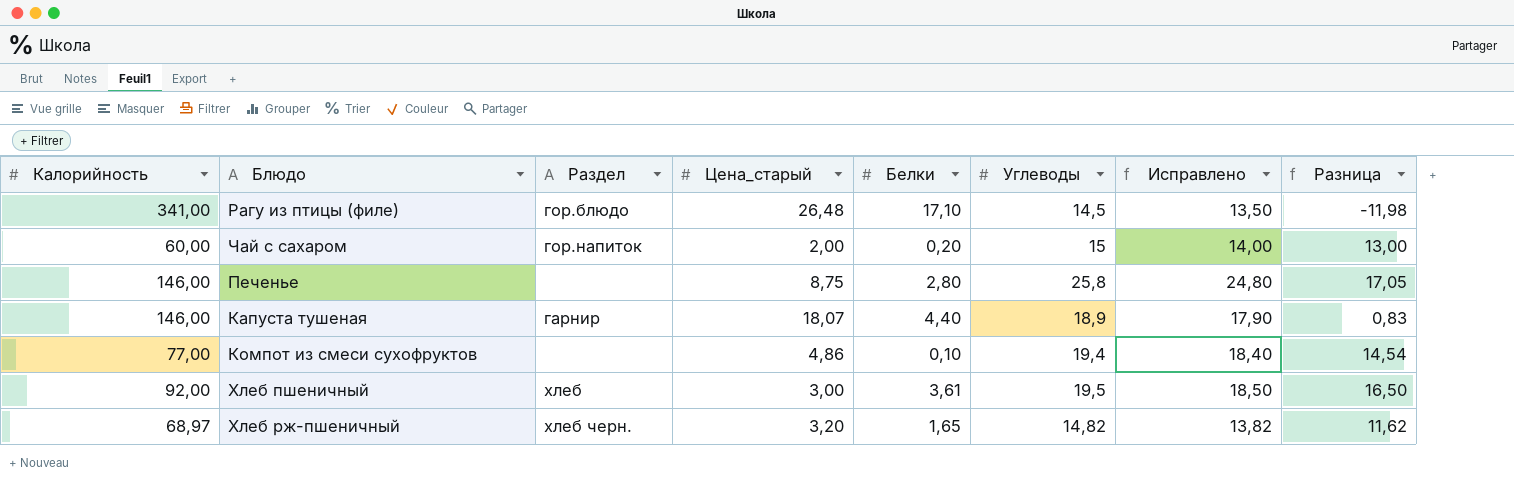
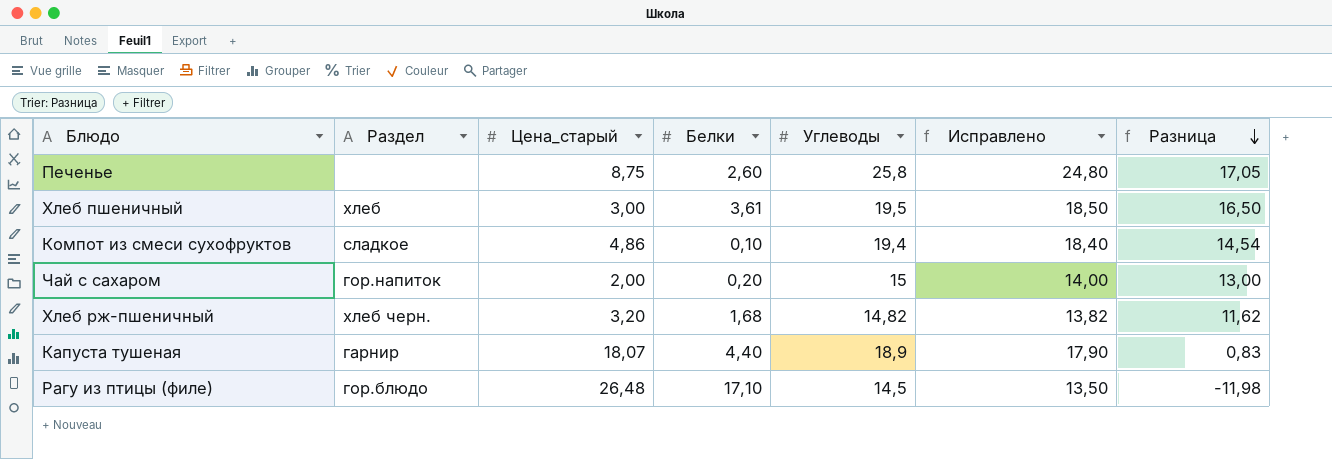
row order: none -> Разница descending
column Калорийность | position: 1 -> none
Печенье | Белки: 2,80 -> 2,60
Компот из смеси сухофруктов | Раздел: none -> сладкое
Хлеб рж-пшеничный | Белки: 1,65 -> 1,68

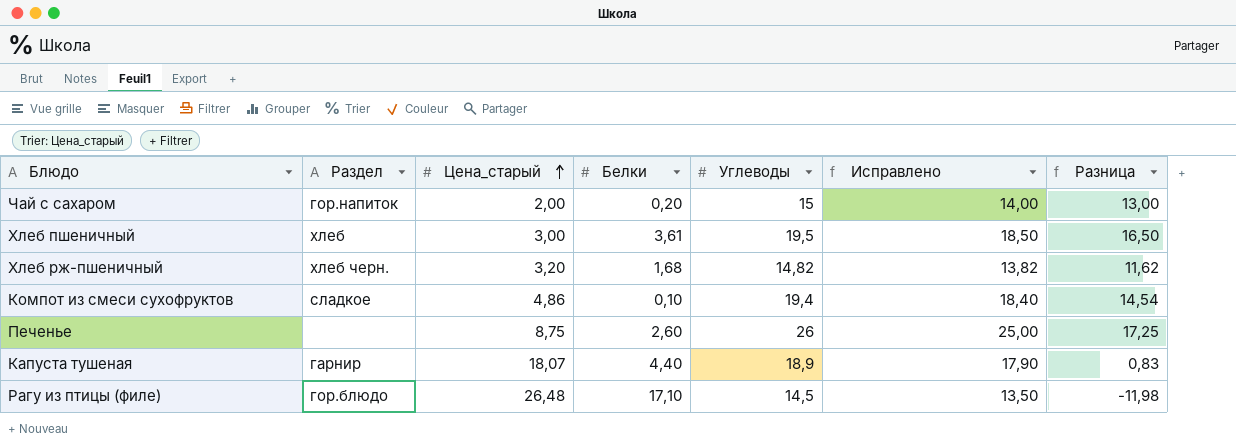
row order: Разница descending -> Цена_старый ascending
Печенье | Углеводы: 25,8 -> 26
Печенье | Исправлено: 24,80 -> 25,00
Печенье | Разница: 17,05 -> 17,25

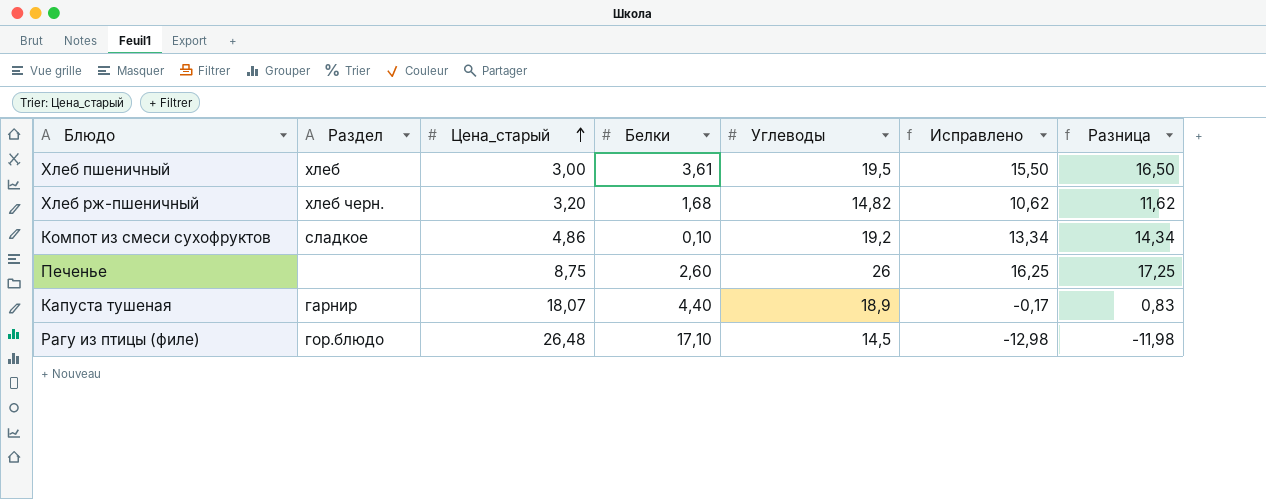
column Исправлено | formula: [Углеводы] - 1 -> [Разница] - 1
row Чай с сахаром: гор.напиток | 2,00 | 0,20 | 15 | 14,00 | 13,00 -> none
Компот из смеси сухофруктов | Углеводы: 19,4 -> 19,2
Компот из смеси сухофруктов | Разница: 14,54 -> 14,34

